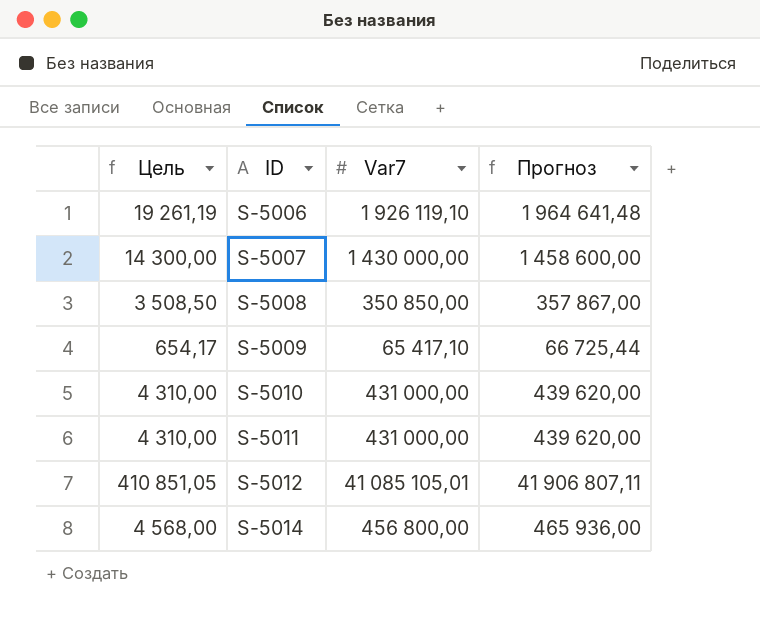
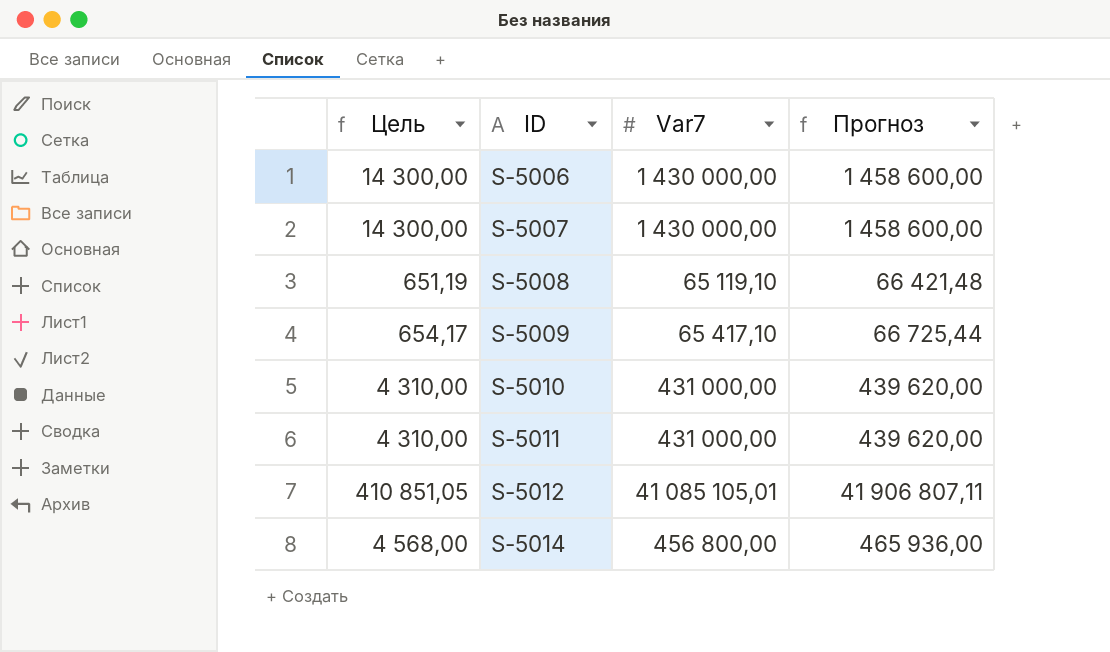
S-5006 | Цель: 19 261,19 -> 14 300,00
S-5006 | Var7: 1 926 119,10 -> 1 430 000,00
S-5006 | Прогноз: 1 964 641,48 -> 1 458 600,00
S-5008 | Цель: 3 508,50 -> 651,19
S-5008 | Var7: 350 850,00 -> 65 119,10
S-5008 | Прогноз: 357 867,00 -> 66 421,48

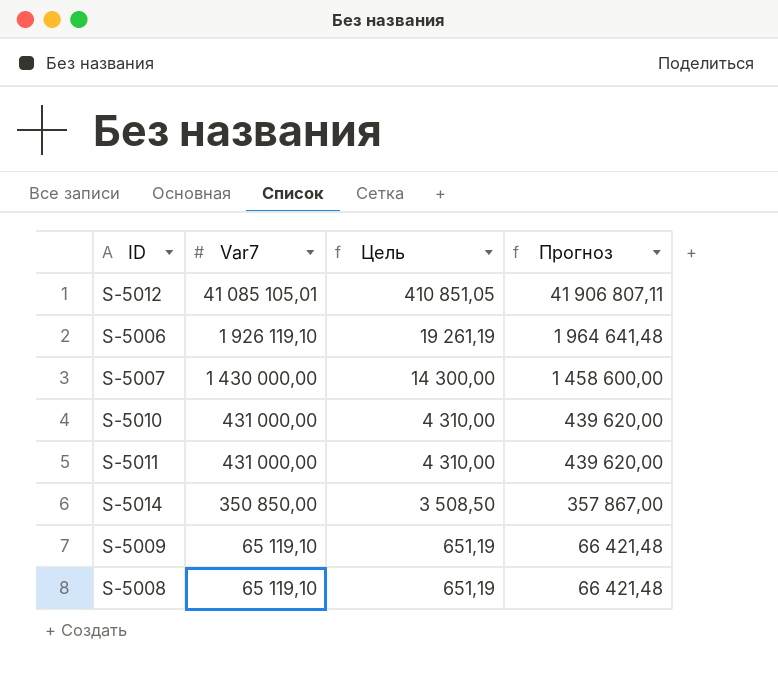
row order: ID ascending -> Var7 descending
column Цель | position: 1 -> 3
S-5006 | Var7: 1 430 000,00 -> 1 926 119,10
S-5006 | Цель: 14 300,00 -> 19 261,19
S-5006 | Прогноз: 1 458 600,00 -> 1 964 641,48
S-5014 | Var7: 456 800,00 -> 350 850,00
S-5014 | Цель: 4 568,00 -> 3 508,50
S-5014 | Прогноз: 465 936,00 -> 357 867,00
S-5009 | Var7: 65 417,10 -> 65 119,10
S-5009 | Цель: 654,17 -> 651,19
S-5009 | Прогноз: 66 725,44 -> 66 421,48

